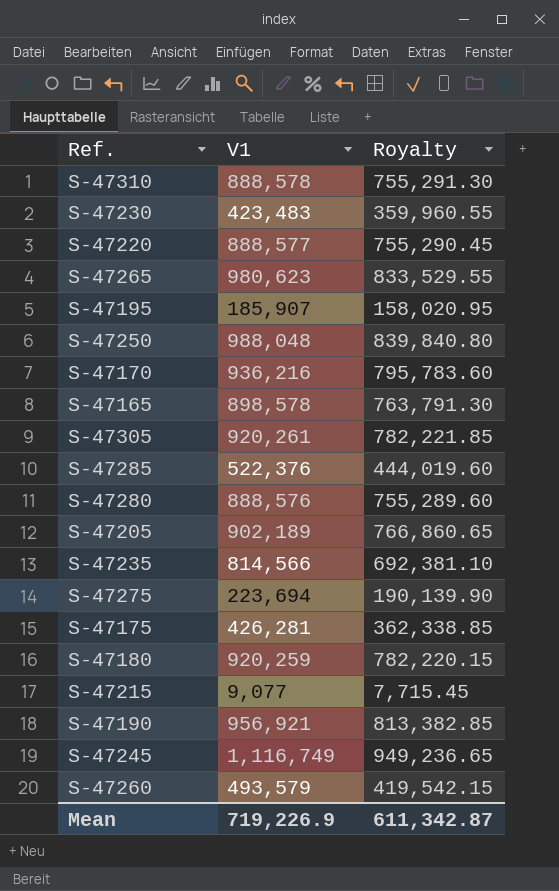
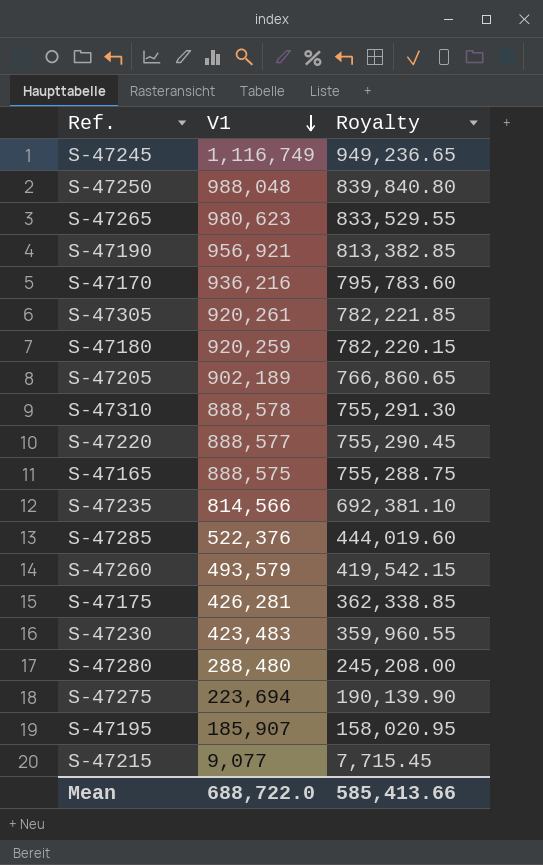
row order: none -> V1 descending
S-47165 | V1: 898,578 -> 888,575
S-47165 | Royalty: 763,791.30 -> 755,288.75
S-47280 | V1: 888,576 -> 288,480
S-47280 | Royalty: 755,289.60 -> 245,208.00
Mean | V1: 719,226.9 -> 688,722.0
Mean | Royalty: 611,342.87 -> 585,413.66

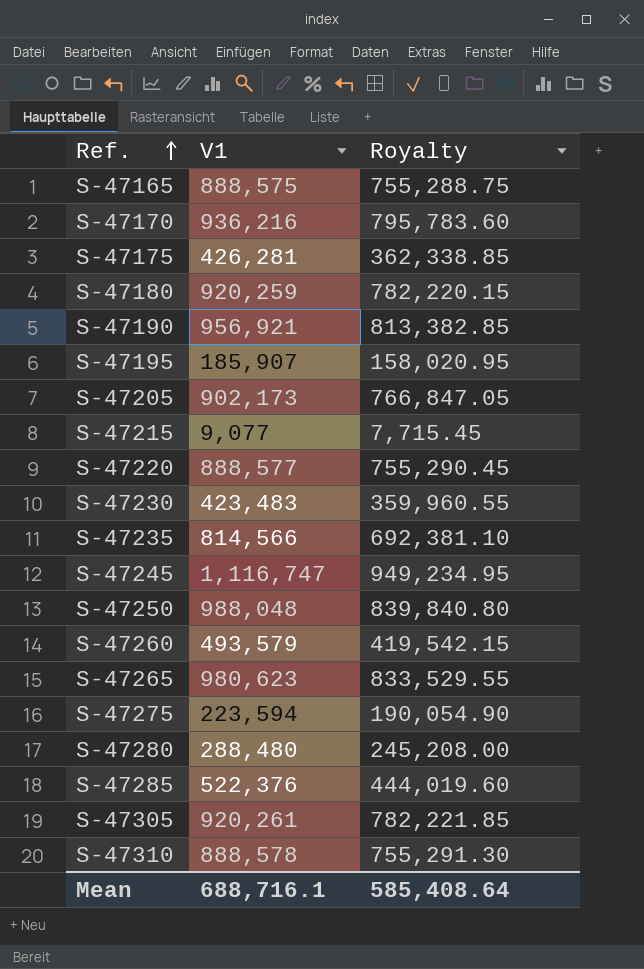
row order: V1 descending -> Ref. ascending
S-47205 | V1: 902,189 -> 902,173
S-47205 | Royalty: 766,860.65 -> 766,847.05
S-47245 | V1: 1,116,749 -> 1,116,747
S-47245 | Royalty: 949,236.65 -> 949,234.95
S-47275 | V1: 223,694 -> 223,594
S-47275 | Royalty: 190,139.90 -> 190,054.90
Mean | V1: 688,722.0 -> 688,716.1
Mean | Royalty: 585,413.66 -> 585,408.64

